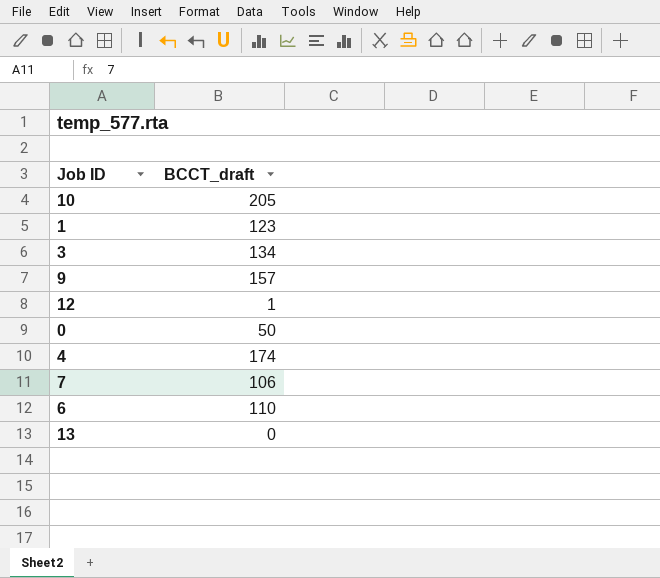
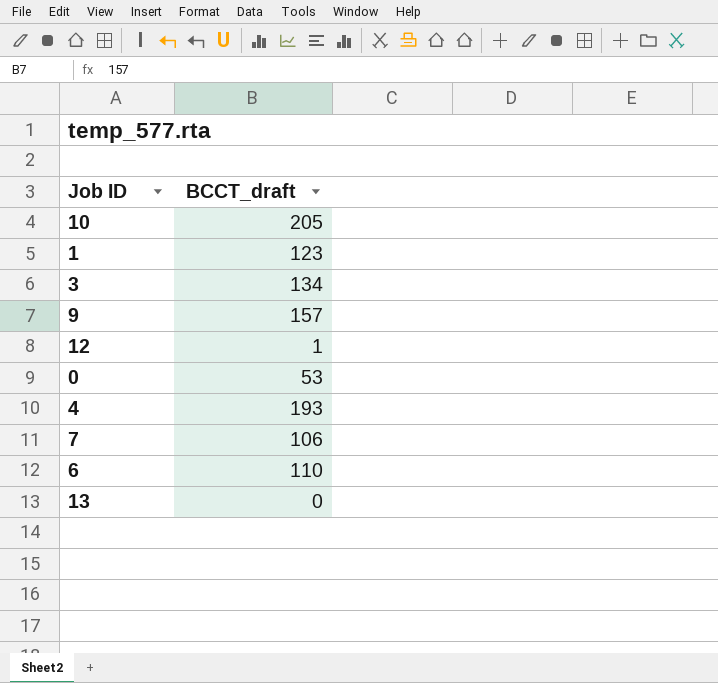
0 | BCCT_draft: 50 -> 53
4 | BCCT_draft: 174 -> 193

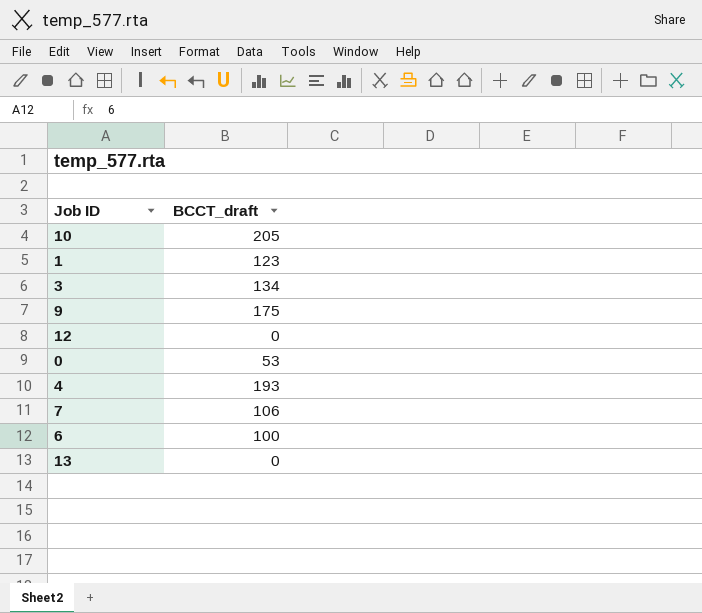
9 | BCCT_draft: 157 -> 175
12 | BCCT_draft: 1 -> 0
6 | BCCT_draft: 110 -> 100

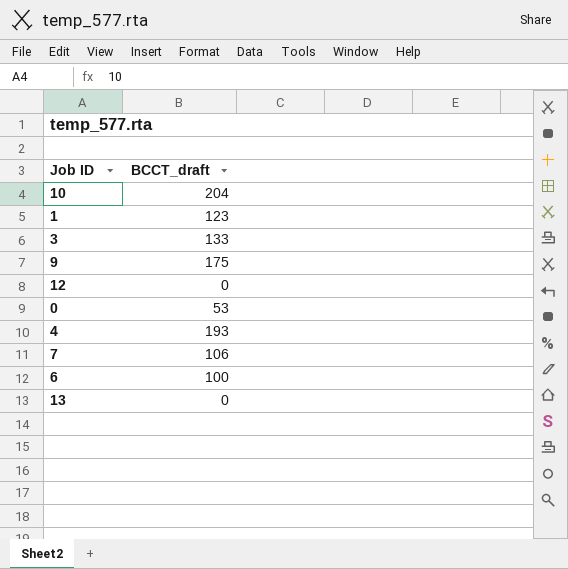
10 | BCCT_draft: 205 -> 204
3 | BCCT_draft: 134 -> 133

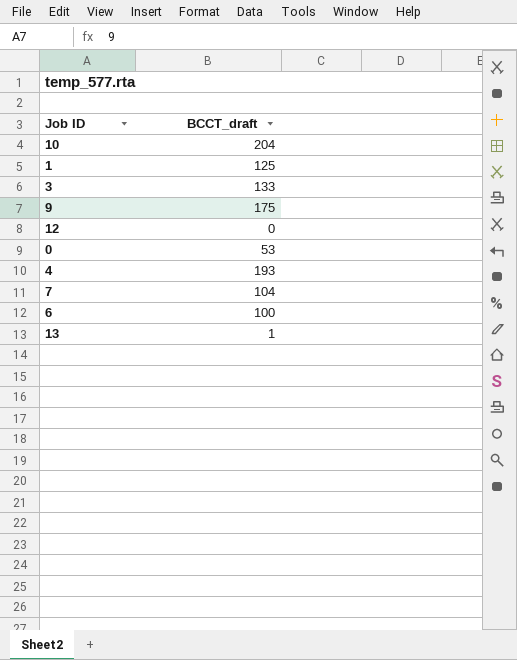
1 | BCCT_draft: 123 -> 125
7 | BCCT_draft: 106 -> 104
13 | BCCT_draft: 0 -> 1

